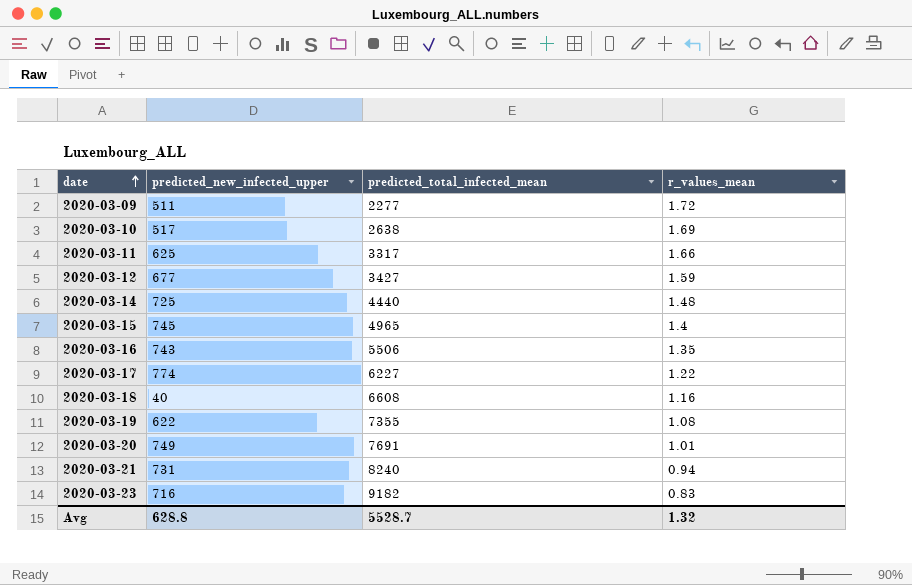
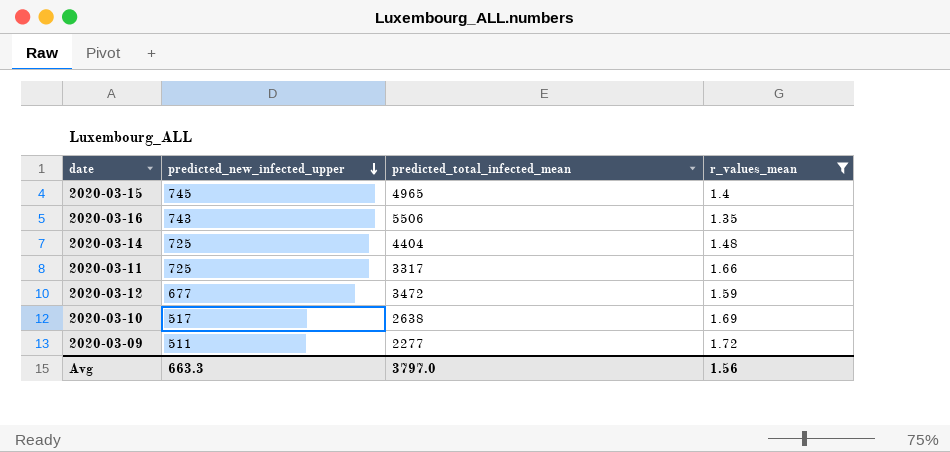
filter: none -> r_values_mean >= 1.35
row order: date ascending -> predicted_new_infected_upper descending
2020-03-14 | predicted_total_infected_mean: 4440 -> 4404
2020-03-11 | predicted_new_infected_upper: 625 -> 725
2020-03-12 | predicted_total_infected_mean: 3427 -> 3472
Avg | predicted_new_infected_upper: 628.8 -> 663.3
Avg | predicted_total_infected_mean: 5528.7 -> 3797.0
Avg | r_values_mean: 1.32 -> 1.56

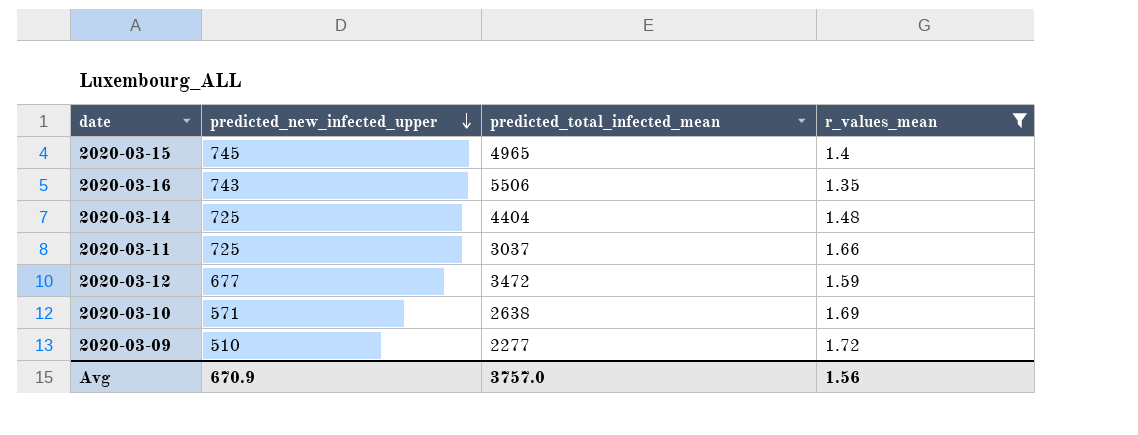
2020-03-11 | predicted_total_infected_mean: 3317 -> 3037
2020-03-10 | predicted_new_infected_upper: 517 -> 571
2020-03-09 | predicted_new_infected_upper: 511 -> 510
Avg | predicted_new_infected_upper: 663.3 -> 670.9
Avg | predicted_total_infected_mean: 3797.0 -> 3757.0

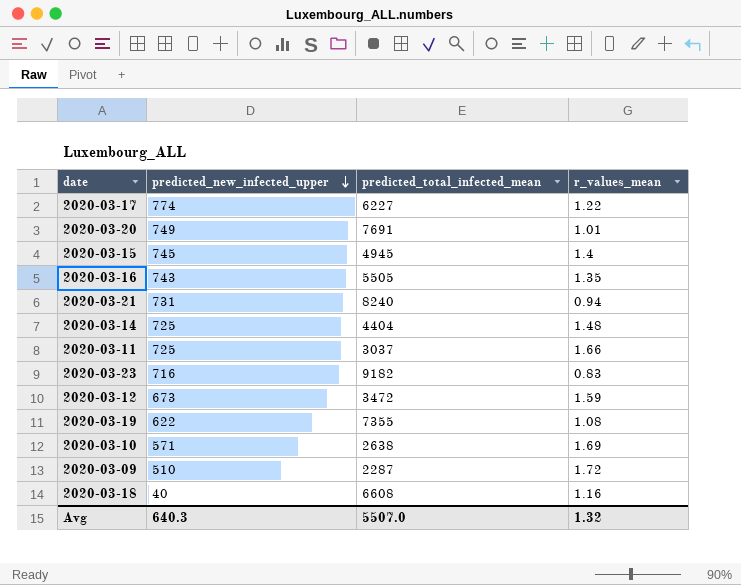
filter: r_values_mean >= 1.35 -> none
2020-03-15 | predicted_total_infected_mean: 4965 -> 4945
2020-03-16 | predicted_total_infected_mean: 5506 -> 5505
2020-03-12 | predicted_new_infected_upper: 677 -> 673
2020-03-09 | predicted_total_infected_mean: 2277 -> 2287
Avg | predicted_new_infected_upper: 670.9 -> 640.3
Avg | predicted_total_infected_mean: 3757.0 -> 5507.0
Avg | r_values_mean: 1.56 -> 1.32

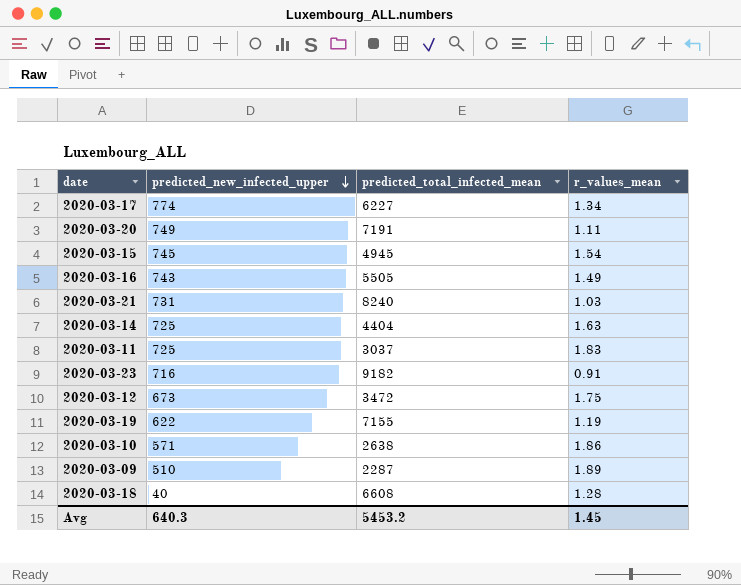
2020-03-17 | r_values_mean: 1.22 -> 1.34
2020-03-20 | predicted_total_infected_mean: 7691 -> 7191
2020-03-20 | r_values_mean: 1.01 -> 1.11
2020-03-15 | r_values_mean: 1.4 -> 1.54
2020-03-16 | r_values_mean: 1.35 -> 1.49
2020-03-21 | r_values_mean: 0.94 -> 1.03
2020-03-14 | r_values_mean: 1.48 -> 1.63
2020-03-11 | r_values_mean: 1.66 -> 1.83
2020-03-23 | r_values_mean: 0.83 -> 0.91
2020-03-12 | r_values_mean: 1.59 -> 1.75
2020-03-19 | predicted_total_infected_mean: 7355 -> 7155
2020-03-19 | r_values_mean: 1.08 -> 1.19
2020-03-10 | r_values_mean: 1.69 -> 1.86
2020-03-09 | r_values_mean: 1.72 -> 1.89
2020-03-18 | r_values_mean: 1.16 -> 1.28
Avg | predicted_total_infected_mean: 5507.0 -> 5453.2
Avg | r_values_mean: 1.32 -> 1.45

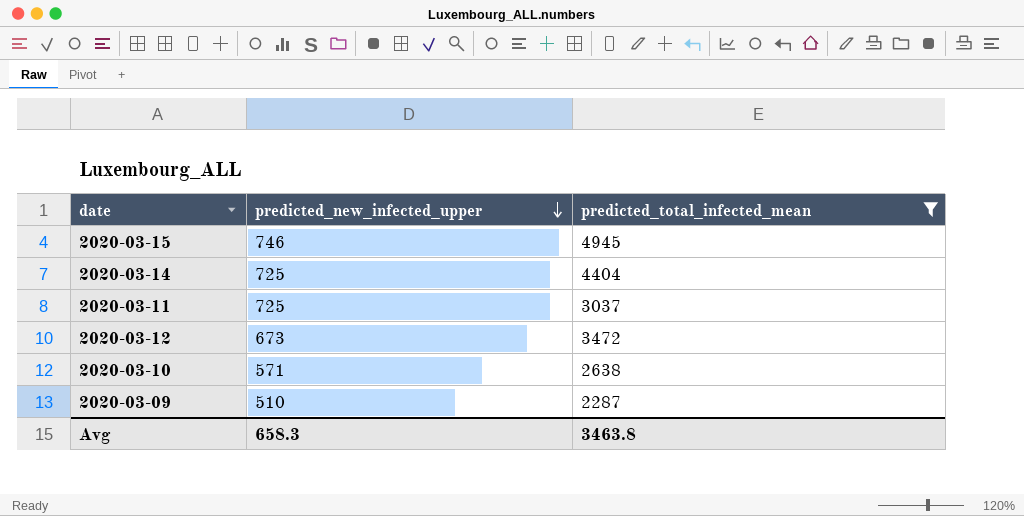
filter: none -> predicted_total_infected_mean <= 4945
column r_values_mean | position: 4 -> none
2020-03-15 | predicted_new_infected_upper: 745 -> 746
Avg | predicted_new_infected_upper: 640.3 -> 658.3
Avg | predicted_total_infected_mean: 5453.2 -> 3463.8

